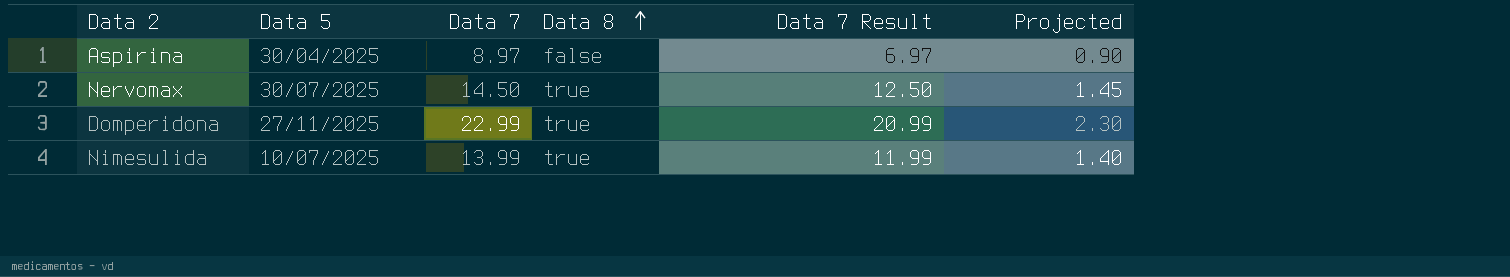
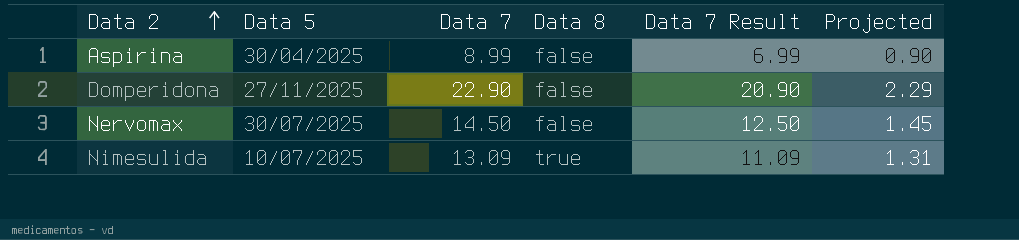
row order: Data 8 ascending -> Data 2 ascending
Aspirina | Data 7: 8.97 -> 8.99
Aspirina | Data 7 Result: 6.97 -> 6.99
Domperidona | Data 7: 22.99 -> 22.90
Domperidona | Data 8: true -> false
Domperidona | Data 7 Result: 20.99 -> 20.90
Domperidona | Projected: 2.30 -> 2.29
Nervomax | Data 8: true -> false
Nimesulida | Data 7: 13.99 -> 13.09
Nimesulida | Data 7 Result: 11.99 -> 11.09
Nimesulida | Projected: 1.40 -> 1.31

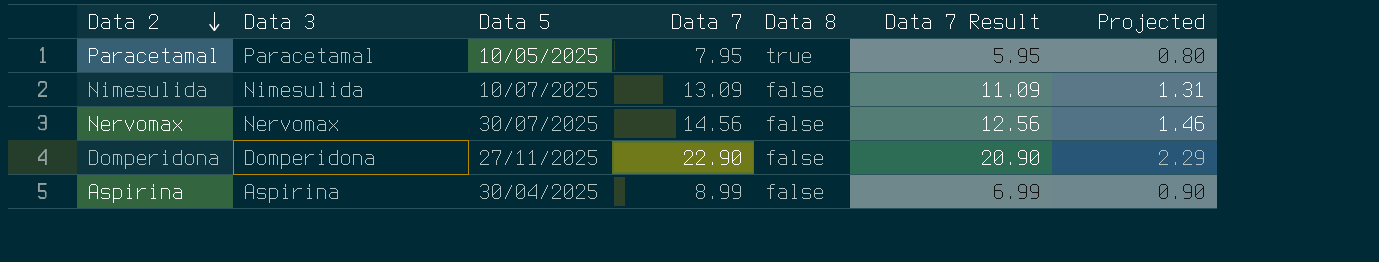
row order: Data 2 ascending -> Data 2 descending
column Data 3 | position: none -> 2
row Paracetamal: none -> Paracetamal | 10/05/2025 | 7.95 | true | 5.95 | 0.80
Nimesulida | Data 8: true -> false
Nervomax | Data 7: 14.50 -> 14.56
Nervomax | Data 7 Result: 12.50 -> 12.56
Nervomax | Projected: 1.45 -> 1.46

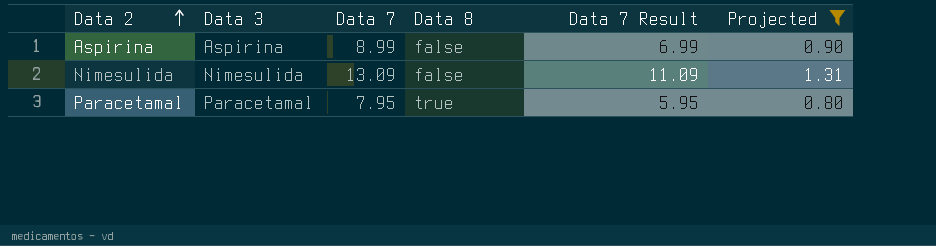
filter: none -> Projected <= 1.31
row order: Data 2 descending -> Data 2 ascending
column Data 5 | position: 3 -> none

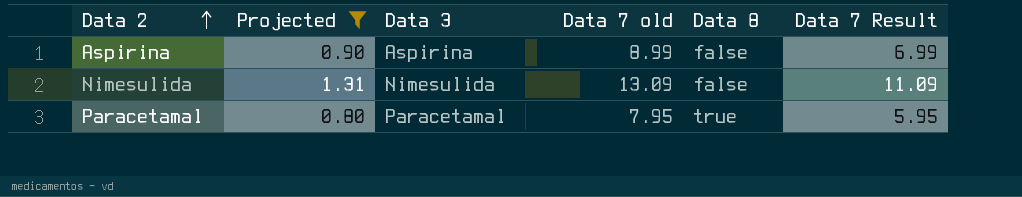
column Projected | position: 6 -> 2
column name: Data 7 -> Data 7 old

